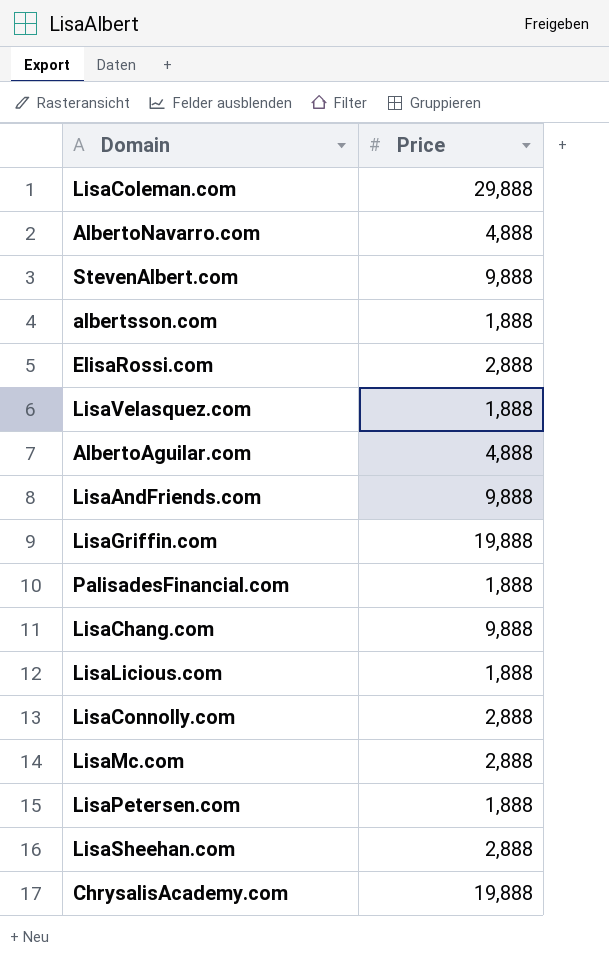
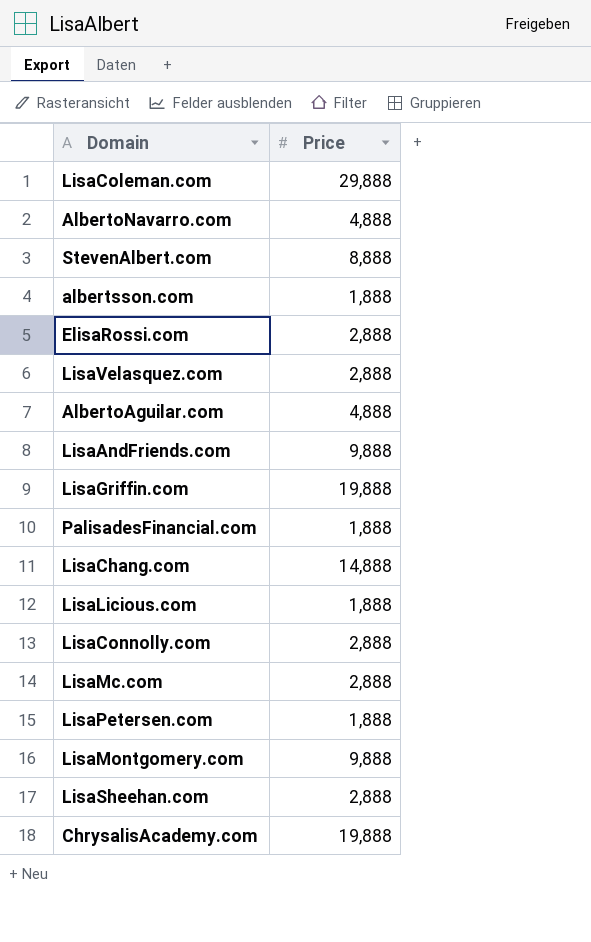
StevenAlbert.com | Price: 9,888 -> 8,888
LisaVelasquez.com | Price: 1,888 -> 2,888
LisaChang.com | Price: 9,888 -> 14,888
row LisaMontgomery.com: none -> 9,888

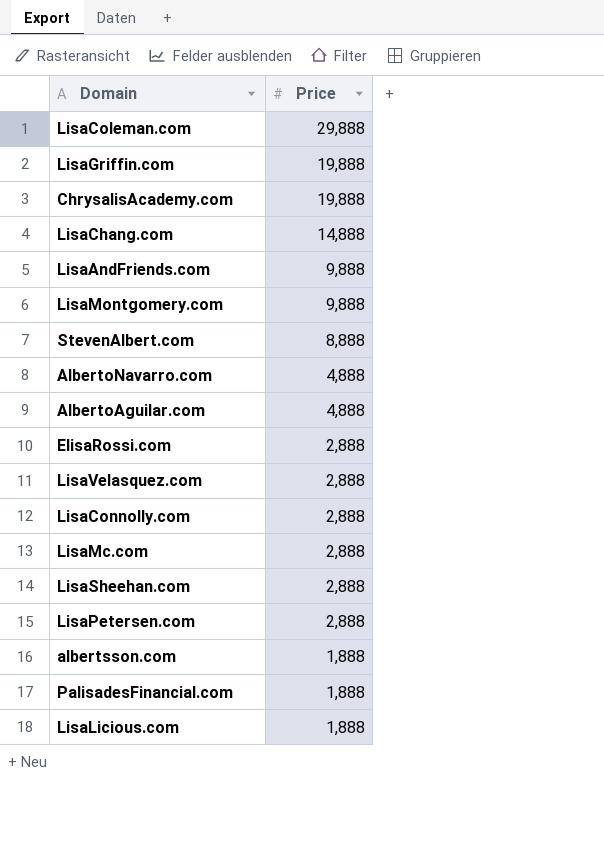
row order: none -> Price descending
LisaPetersen.com | Price: 1,888 -> 2,888

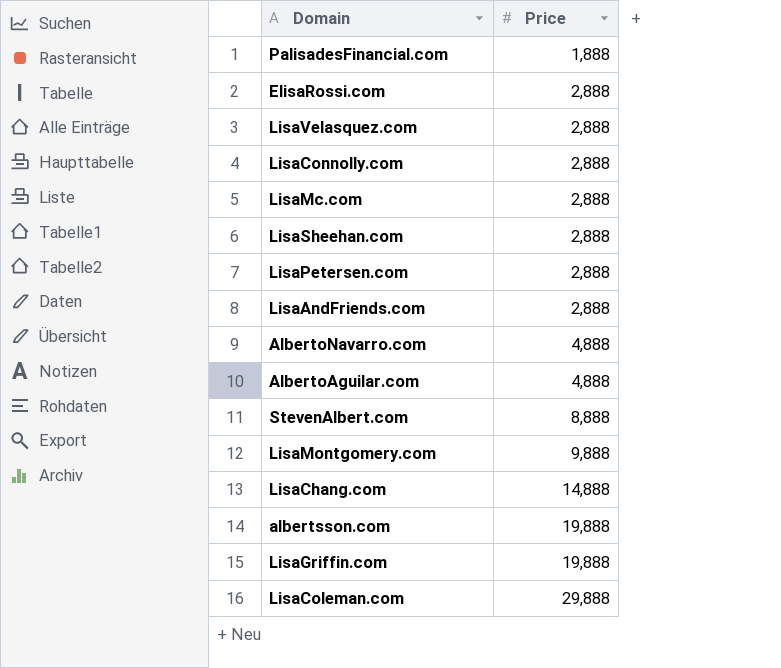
row order: Price descending -> Price ascending
row ChrysalisAcademy.com: 19,888 -> none
row LisaLicious.com: 1,888 -> none
LisaAndFriends.com | Price: 9,888 -> 2,888
albertsson.com | Price: 1,888 -> 19,888

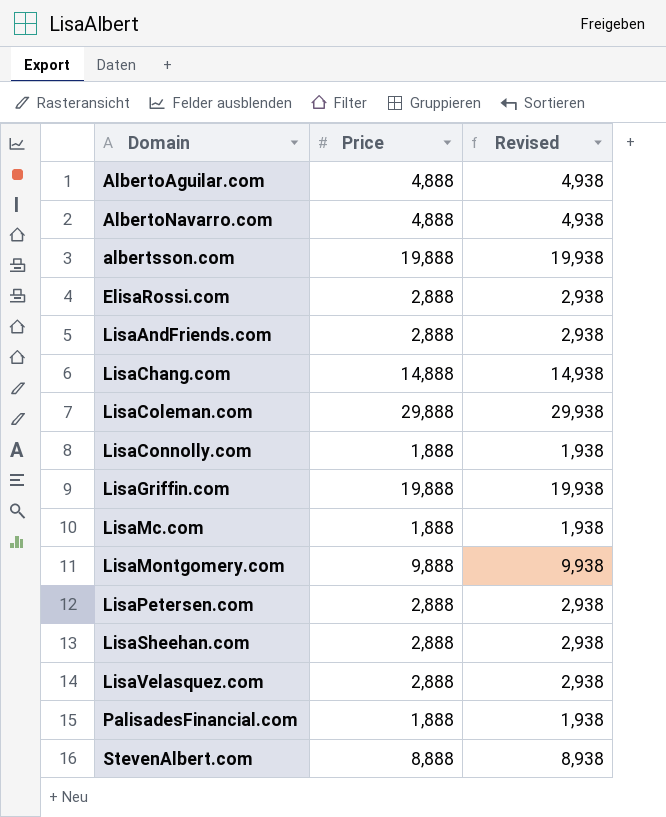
row order: Price ascending -> Domain ascending
column Revised | formula: none -> [Price] + 50
LisaConnolly.com | Price: 2,888 -> 1,888
LisaMc.com | Price: 2,888 -> 1,888

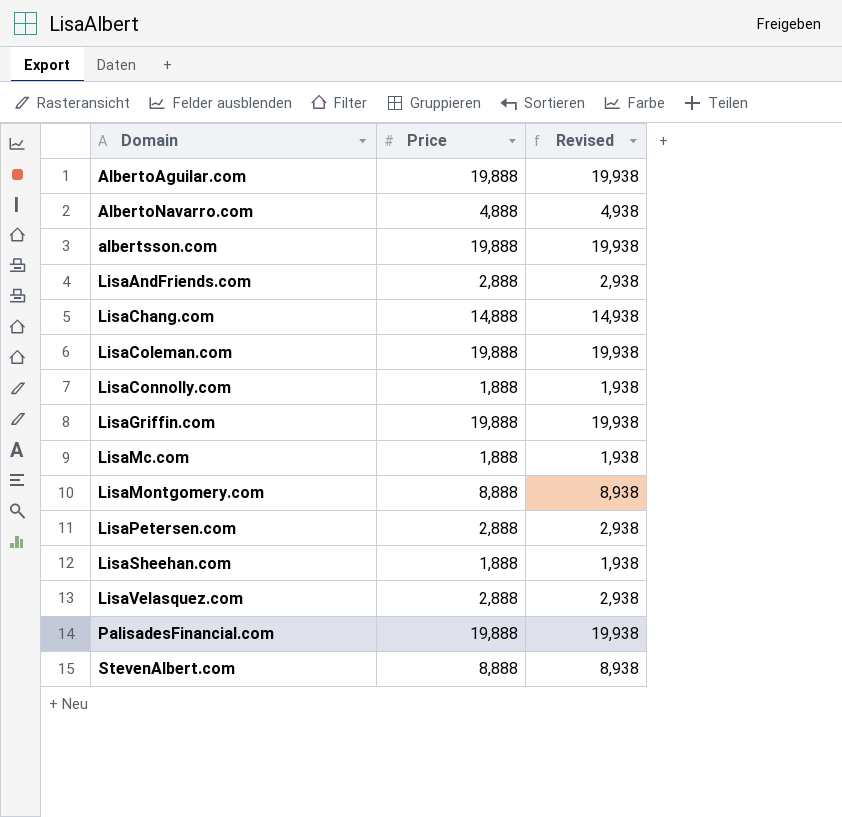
row ElisaRossi.com: 2,888 | 2,938 -> none
AlbertoAguilar.com | Price: 4,888 -> 19,888
AlbertoAguilar.com | Revised: 4,938 -> 19,938
LisaColeman.com | Price: 29,888 -> 19,888
LisaColeman.com | Revised: 29,938 -> 19,938
LisaMontgomery.com | Price: 9,888 -> 8,888
LisaMontgomery.com | Revised: 9,938 -> 8,938
LisaSheehan.com | Price: 2,888 -> 1,888
LisaSheehan.com | Revised: 2,938 -> 1,938
PalisadesFinancial.com | Price: 1,888 -> 19,888
PalisadesFinancial.com | Revised: 1,938 -> 19,938

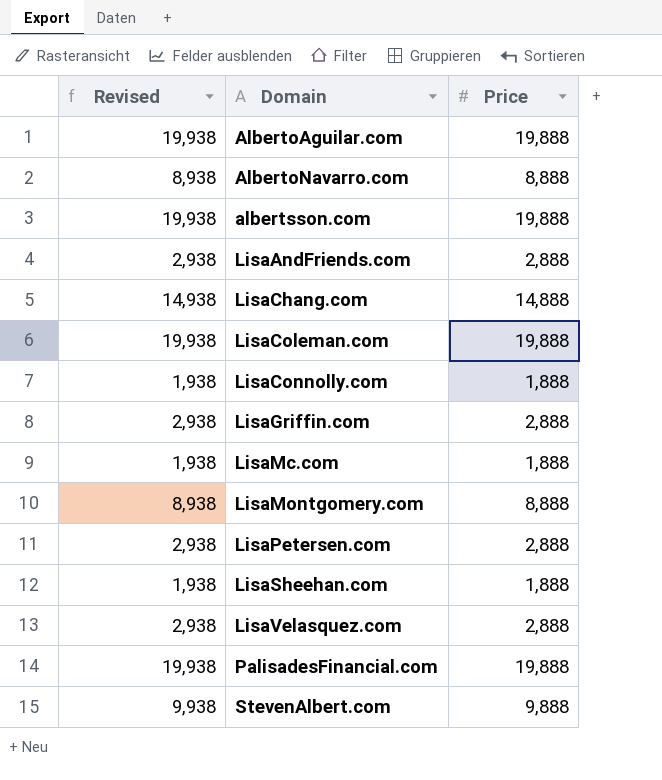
column Revised | position: 3 -> 1
AlbertoNavarro.com | Revised: 4,938 -> 8,938
AlbertoNavarro.com | Price: 4,888 -> 8,888
LisaGriffin.com | Revised: 19,938 -> 2,938
LisaGriffin.com | Price: 19,888 -> 2,888
StevenAlbert.com | Revised: 8,938 -> 9,938
StevenAlbert.com | Price: 8,888 -> 9,888

